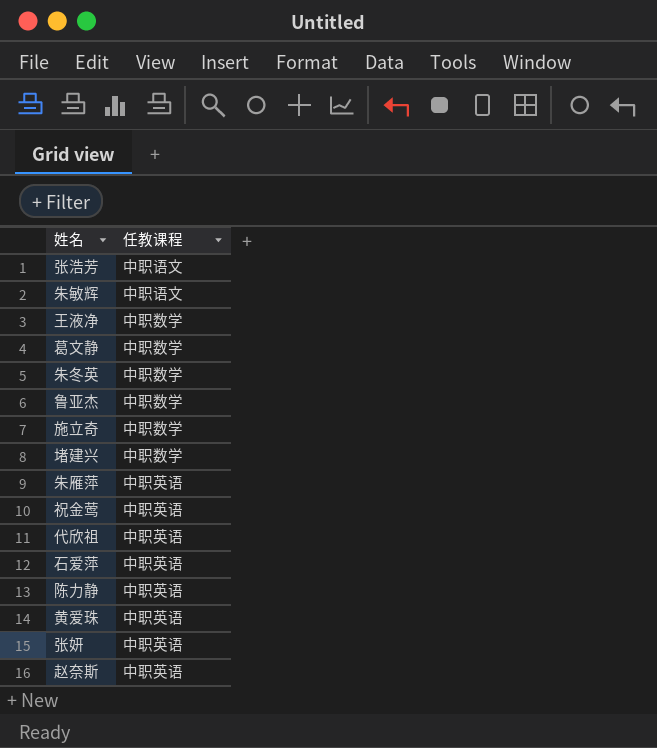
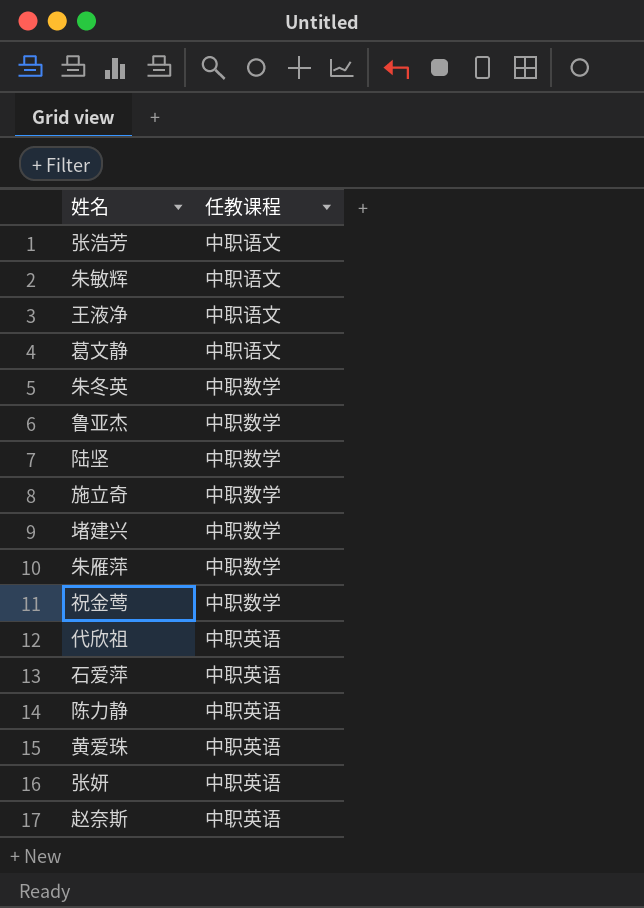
王液净 | 任教课程: 中职数学 -> 中职语文
葛文静 | 任教课程: 中职数学 -> 中职语文
row 陆坚: none -> 中职数学
朱雁萍 | 任教课程: 中职英语 -> 中职数学
祝金莺 | 任教课程: 中职英语 -> 中职数学

